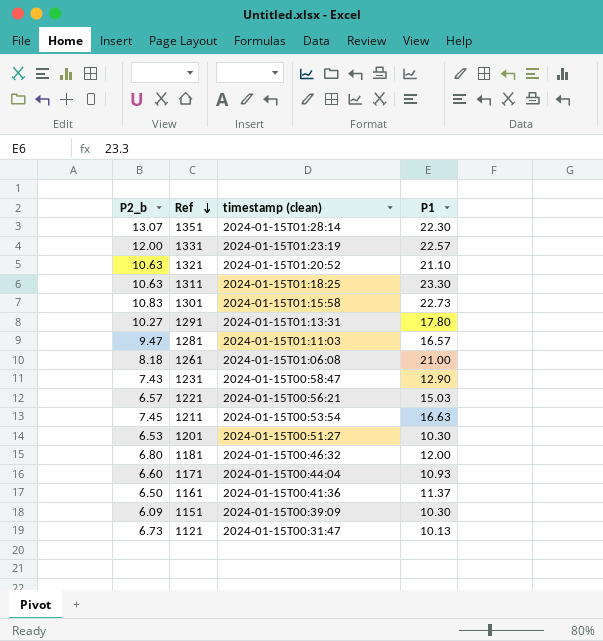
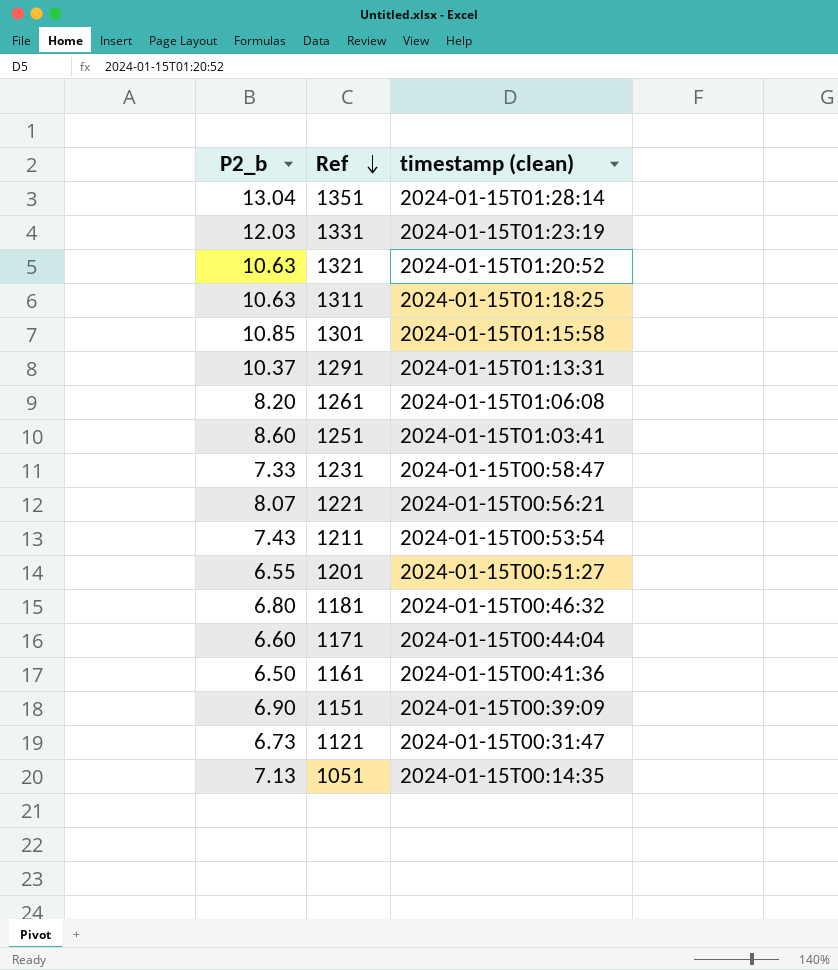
column P1 | position: 4 -> none
row 1281: 9.47 | 2024-01-15T01:11:03 | 16.57 -> none
1351 | P2_b: 13.07 -> 13.04
1331 | P2_b: 12.00 -> 12.03
1301 | P2_b: 10.83 -> 10.85
1291 | P2_b: 10.27 -> 10.37
1261 | P2_b: 8.18 -> 8.20
row 1251: none -> 8.60 | 2024-01-15T01:03:41
1231 | P2_b: 7.43 -> 7.33
1221 | P2_b: 6.57 -> 8.07
1211 | P2_b: 7.45 -> 7.43
1201 | P2_b: 6.53 -> 6.55
1151 | P2_b: 6.09 -> 6.90
row 1051: none -> 7.13 | 2024-01-15T00:14:35

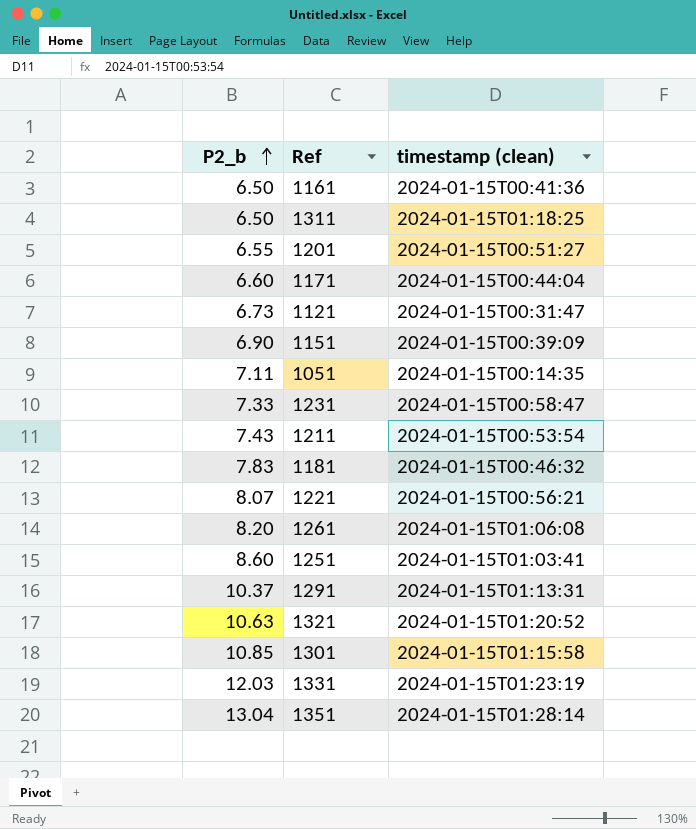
row order: Ref descending -> P2_b ascending
1311 | P2_b: 10.63 -> 6.50
1051 | P2_b: 7.13 -> 7.11
1181 | P2_b: 6.80 -> 7.83

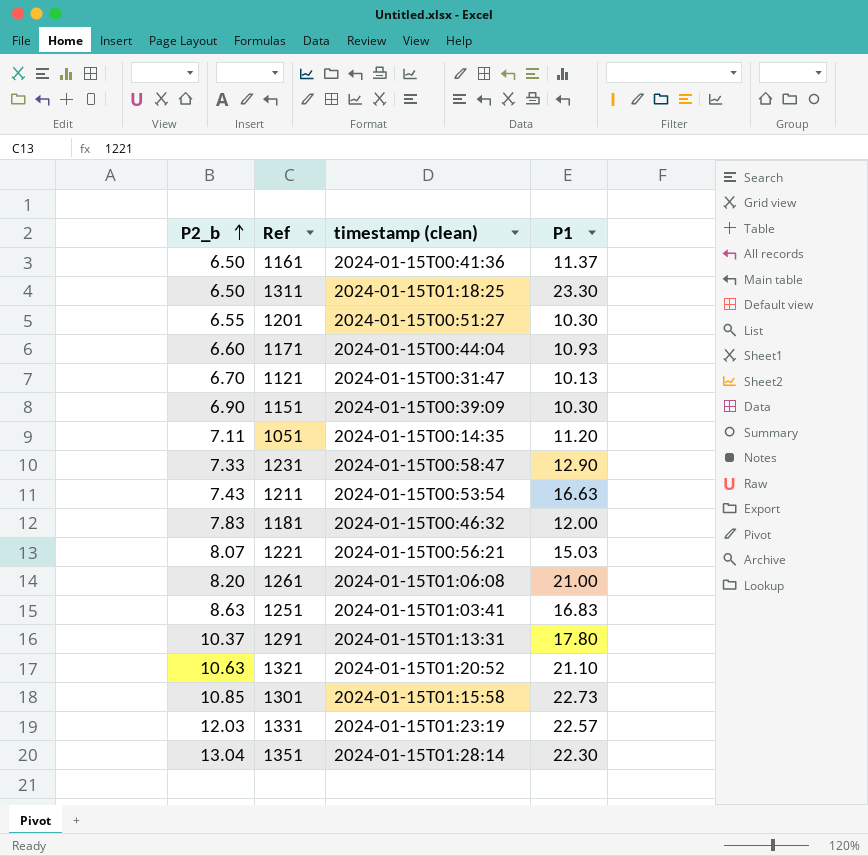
column P1 | position: none -> 4
1121 | P2_b: 6.73 -> 6.70
1251 | P2_b: 8.60 -> 8.63

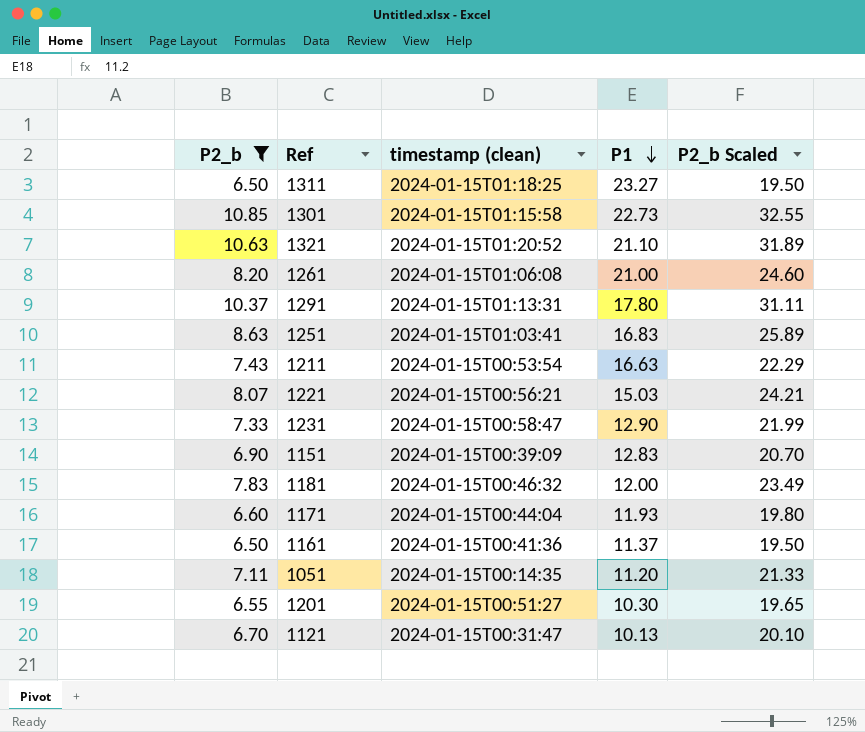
filter: none -> P2_b <= 10.85
row order: P2_b ascending -> P1 descending
column P2_b Scaled | formula: none -> [P2_b] * 3
1311 | P1: 23.30 -> 23.27
1151 | P1: 10.30 -> 12.83
1171 | P1: 10.93 -> 11.93

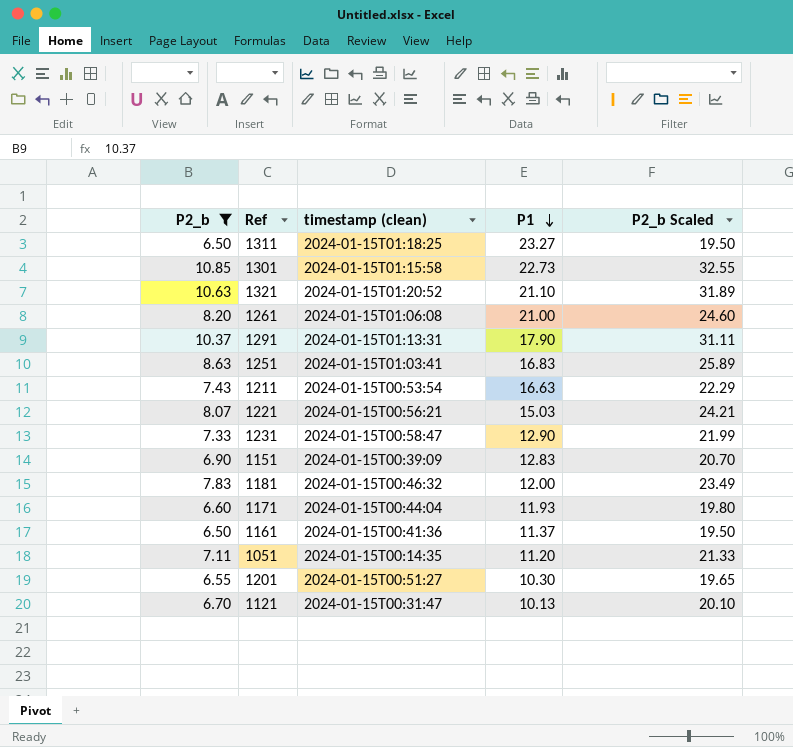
1291 | P1: 17.80 -> 17.90

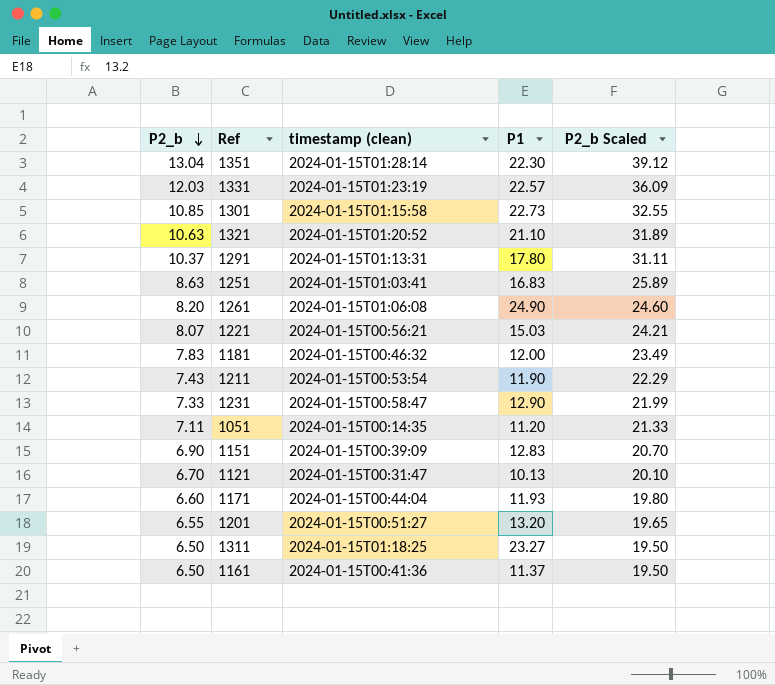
filter: P2_b <= 10.85 -> none
row order: P1 descending -> P2_b descending
1291 | P1: 17.90 -> 17.80
1261 | P1: 21.00 -> 24.90
1211 | P1: 16.63 -> 11.90
1201 | P1: 10.30 -> 13.20

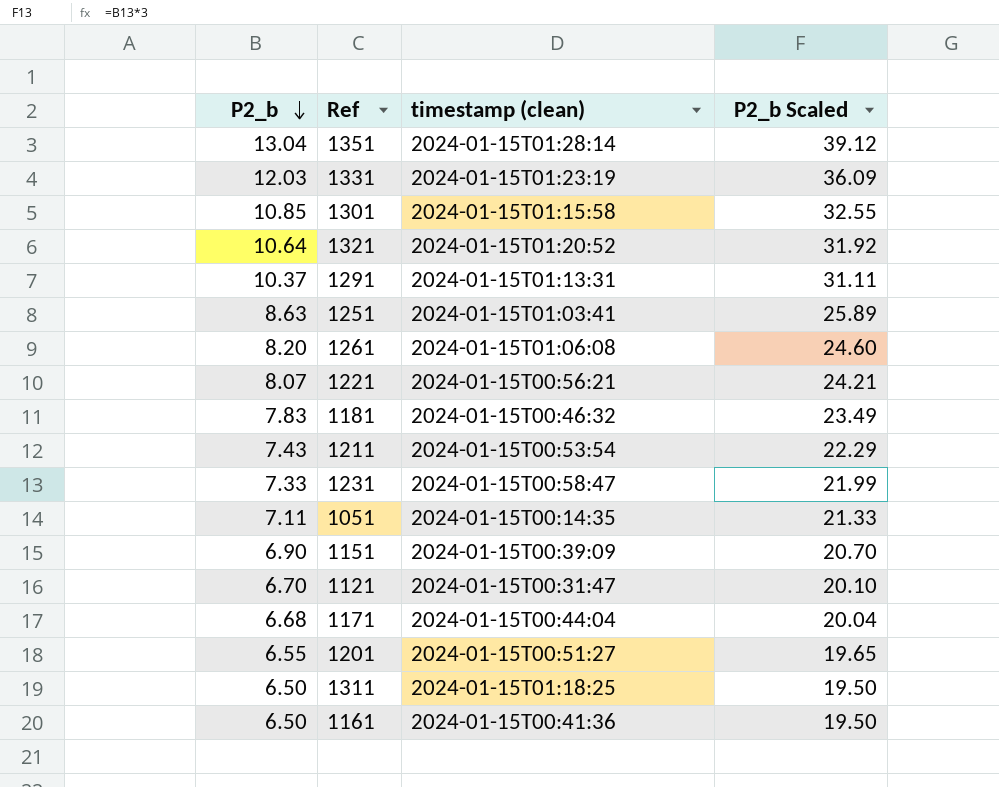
column P1 | position: 4 -> none
1321 | P2_b: 10.63 -> 10.64
1321 | P2_b Scaled: 31.89 -> 31.92
1171 | P2_b: 6.60 -> 6.68
1171 | P2_b Scaled: 19.80 -> 20.04

